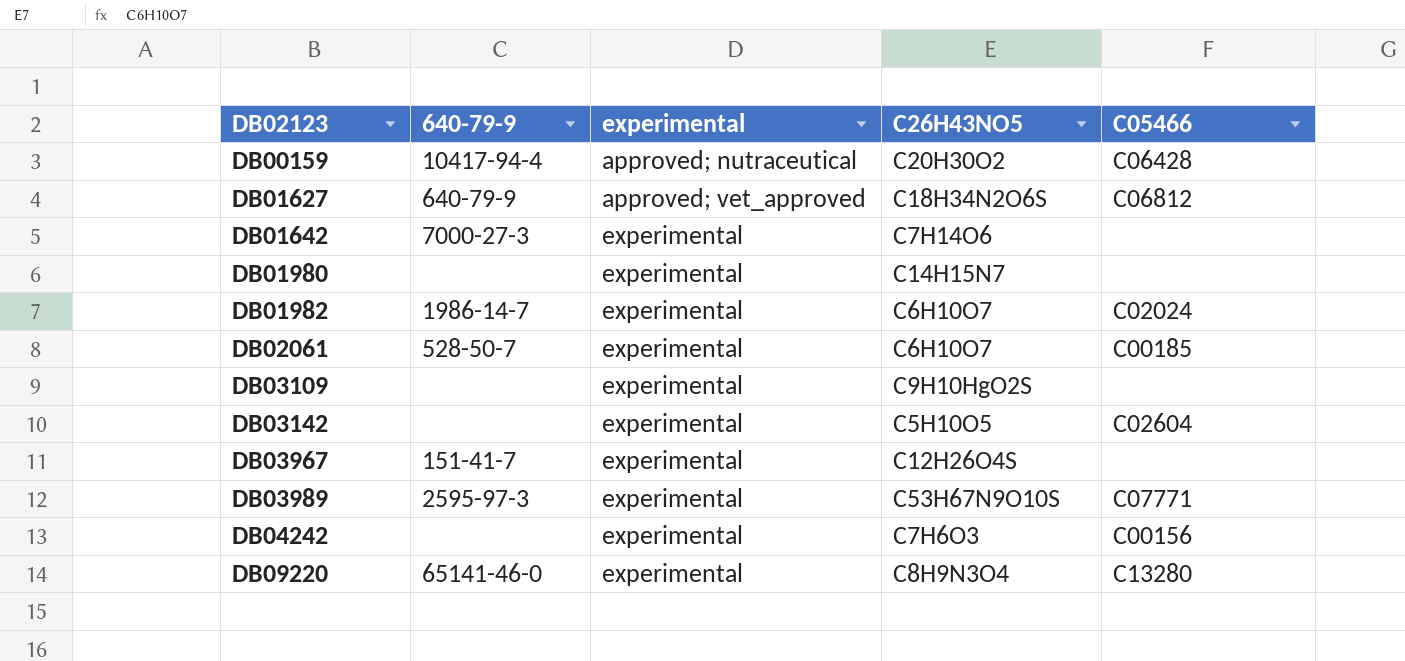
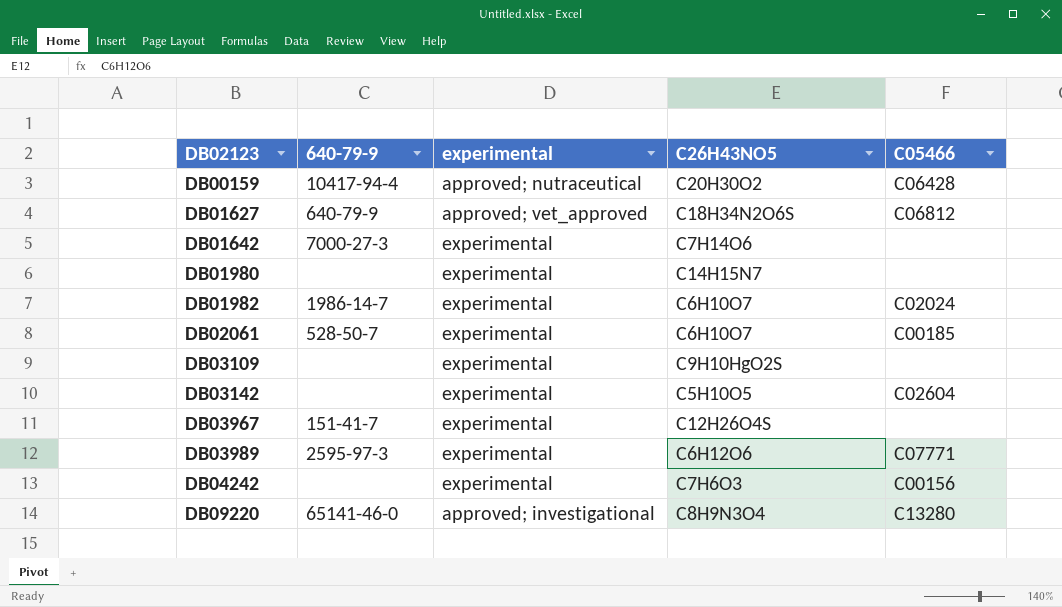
DB03989 | C26H43NO5: C53H67N9O10S -> C6H12O6
DB09220 | experimental: experimental -> approved; investigational

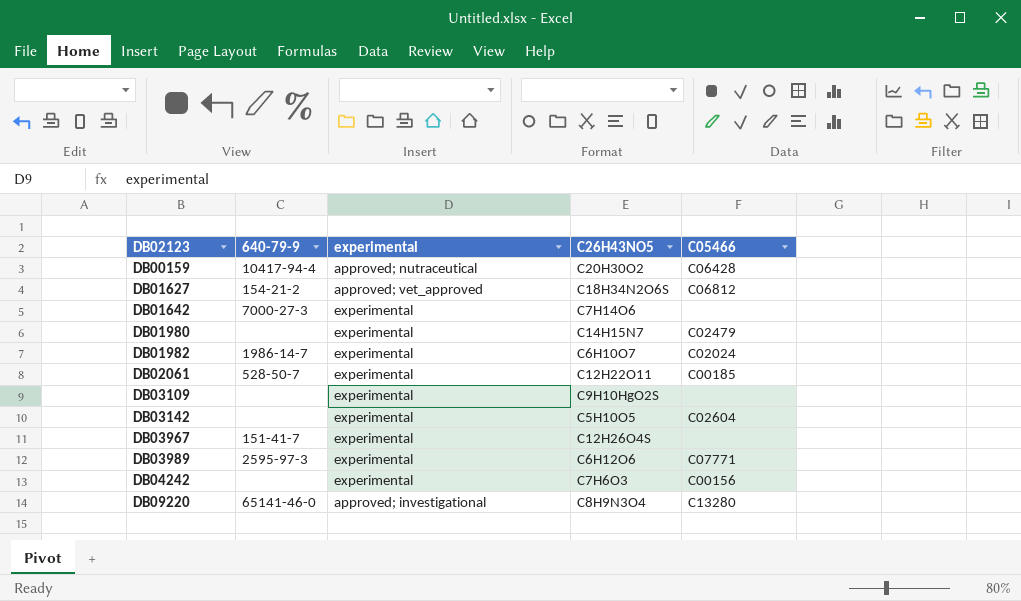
DB01627 | 640-79-9: 640-79-9 -> 154-21-2
DB01980 | C05466: none -> C02479
DB02061 | C26H43NO5: C6H10O7 -> C12H22O11

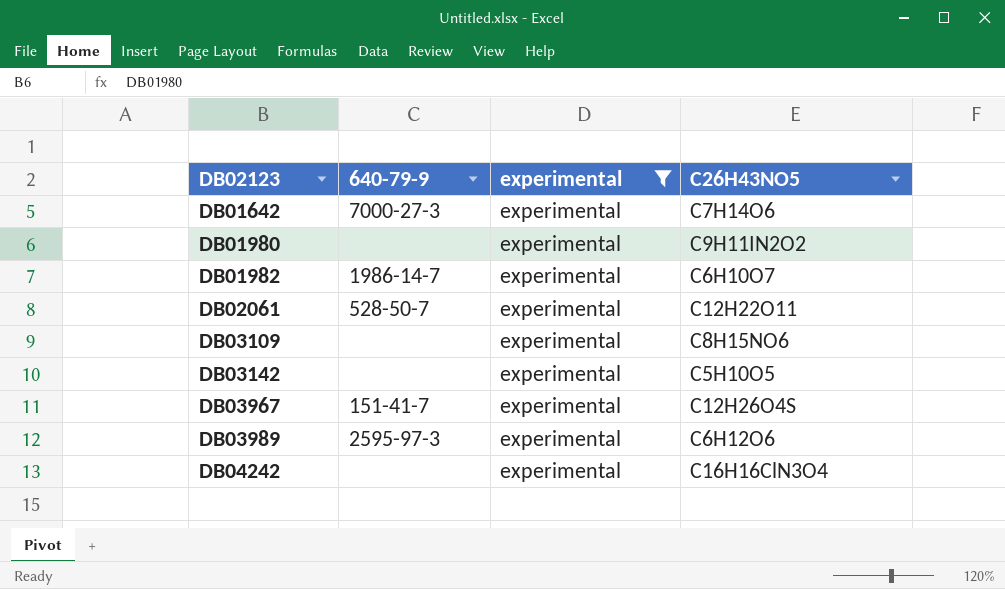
filter: none -> experimental = experimental
column C05466 | position: 5 -> none
DB01980 | C26H43NO5: C14H15N7 -> C9H11IN2O2
DB03109 | C26H43NO5: C9H10HgO2S -> C8H15NO6
DB04242 | C26H43NO5: C7H6O3 -> C16H16ClN3O4

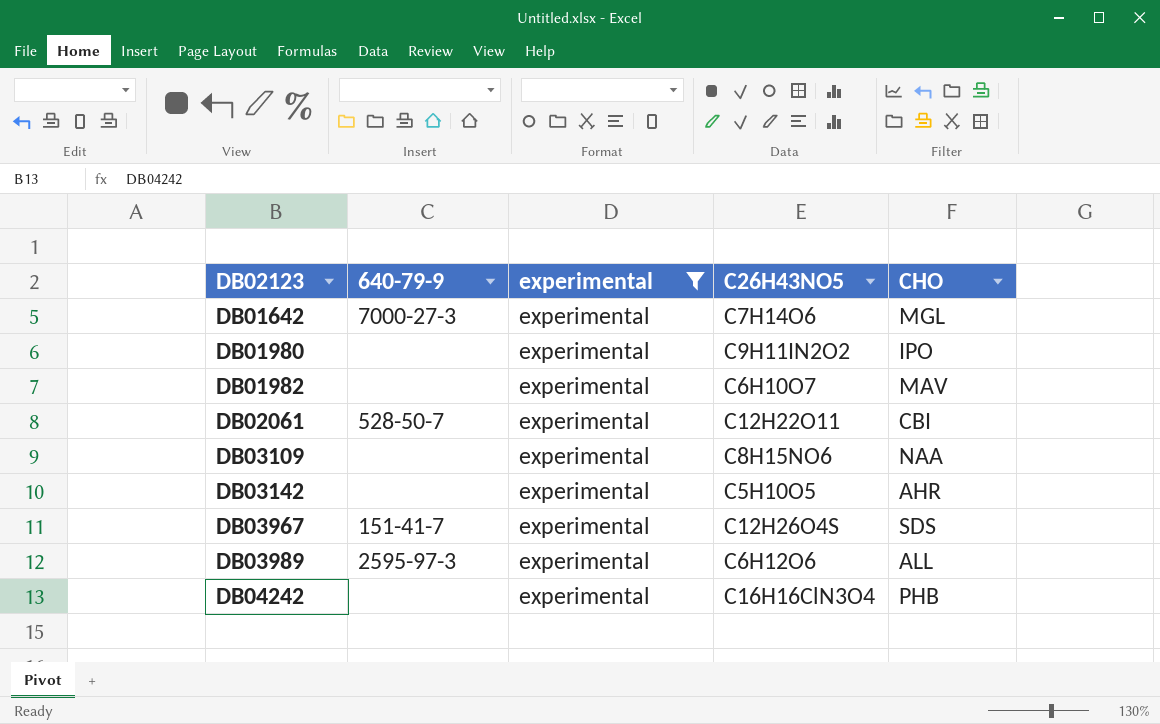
column CHO | position: none -> 5
DB01982 | 640-79-9: 1986-14-7 -> none

